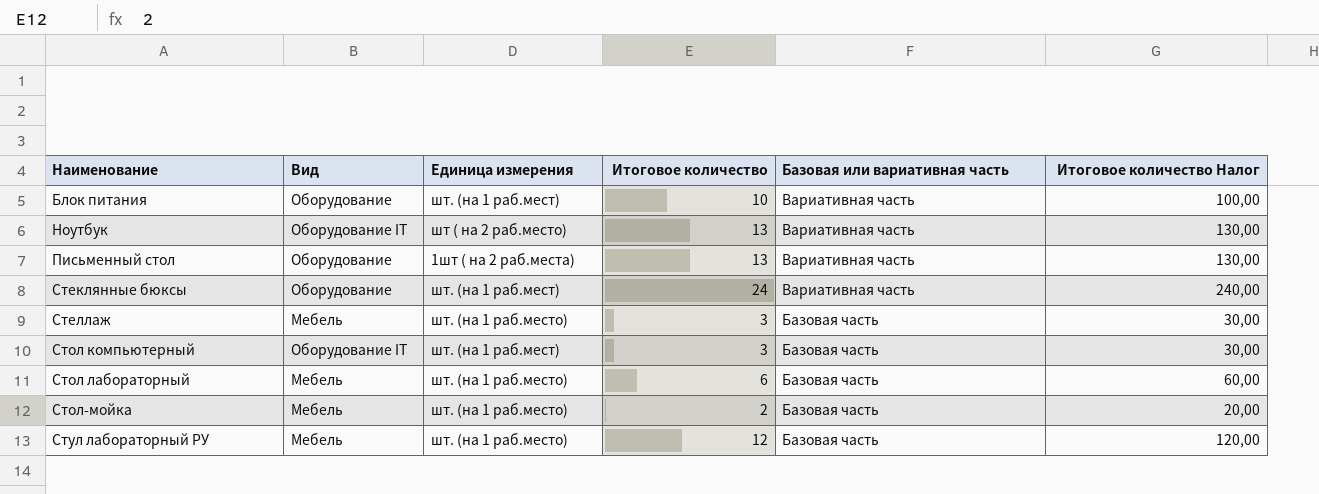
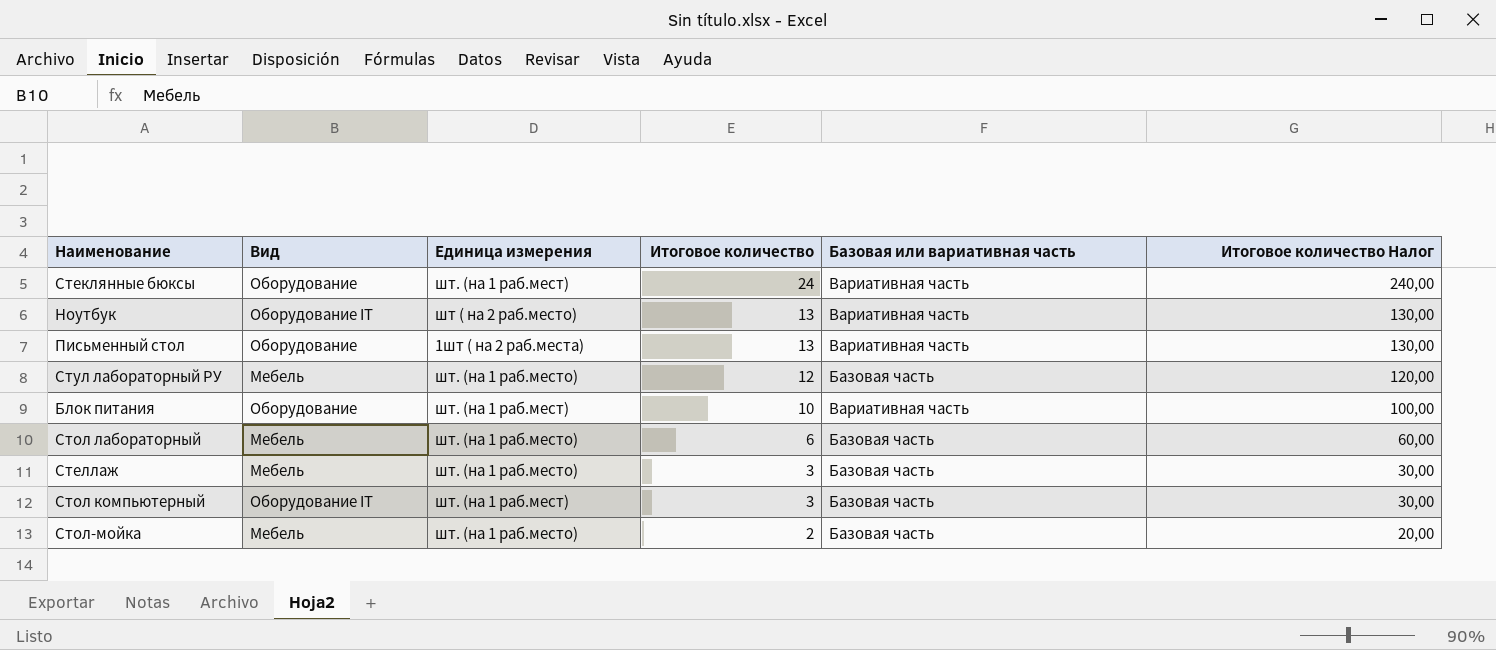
row order: Наименование ascending -> Итоговое количество descending

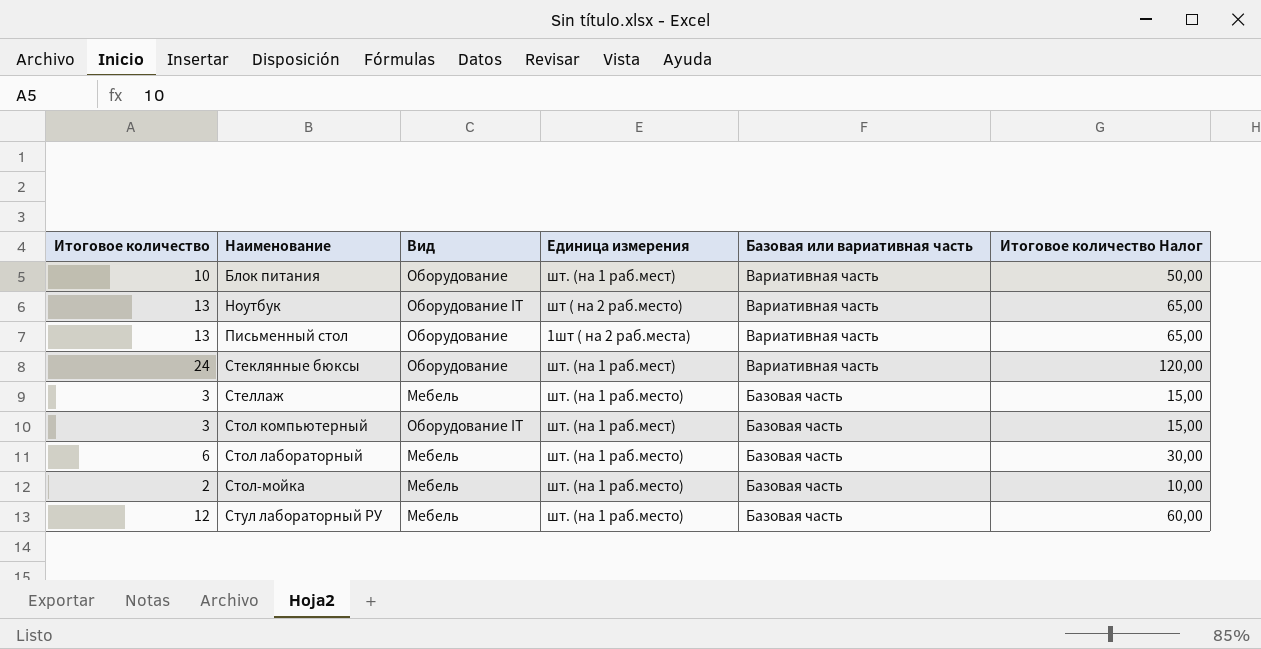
row order: Итоговое количество descending -> Наименование ascending
column Итоговое количество | position: 4 -> 1
column Итоговое количество Налог | formula: [Итоговое количество] * 10 -> [Итоговое количество] * 5

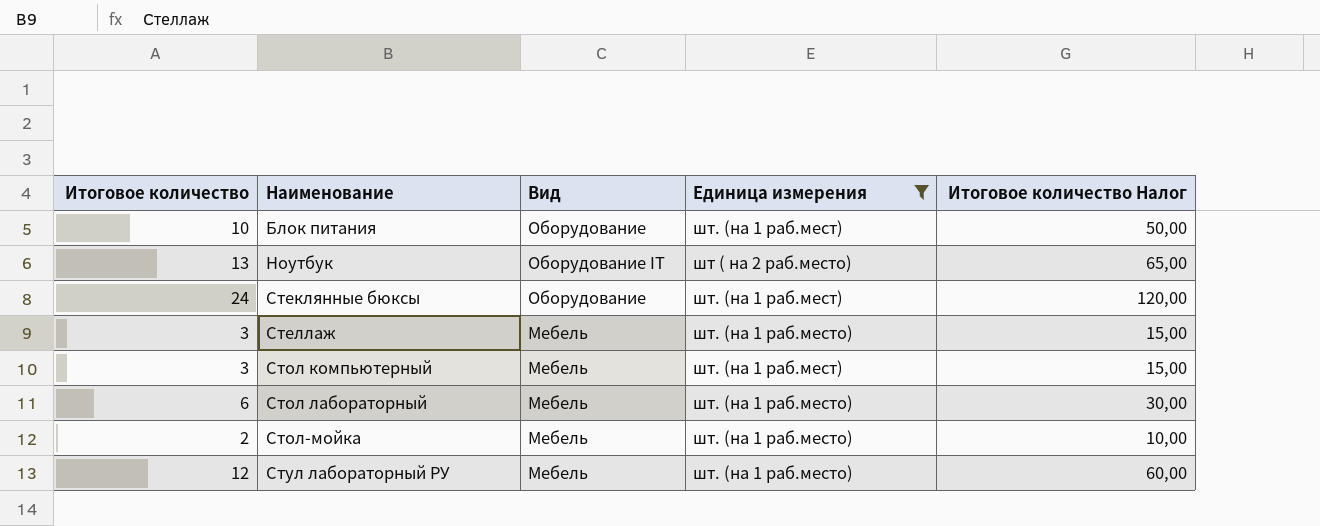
filter: none -> Единица измерения != 1шт ( на 2 раб.места)
column Базовая или вариативная часть | position: 5 -> none
Стол компьютерный | Вид: Оборудование IT -> Мебель

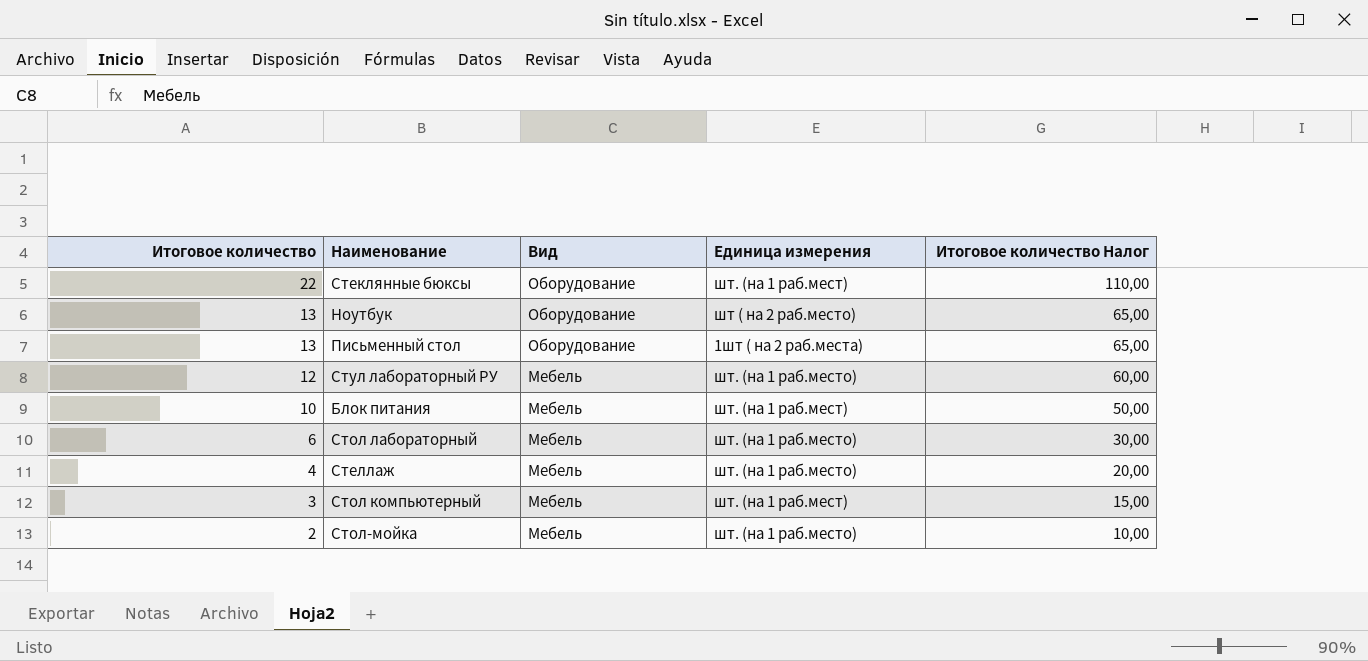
filter: Единица измерения != 1шт ( на 2 раб.места) -> none
row order: Наименование ascending -> Итоговое количество descending
Стеклянные бюксы | Итоговое количество: 24 -> 22
Стеклянные бюксы | Итоговое количество Налог: 120,00 -> 110,00
Ноутбук | Вид: Оборудование IT -> Оборудование
Блок питания | Вид: Оборудование -> Мебель
Стеллаж | Итоговое количество: 3 -> 4
Стеллаж | Итоговое количество Налог: 15,00 -> 20,00

